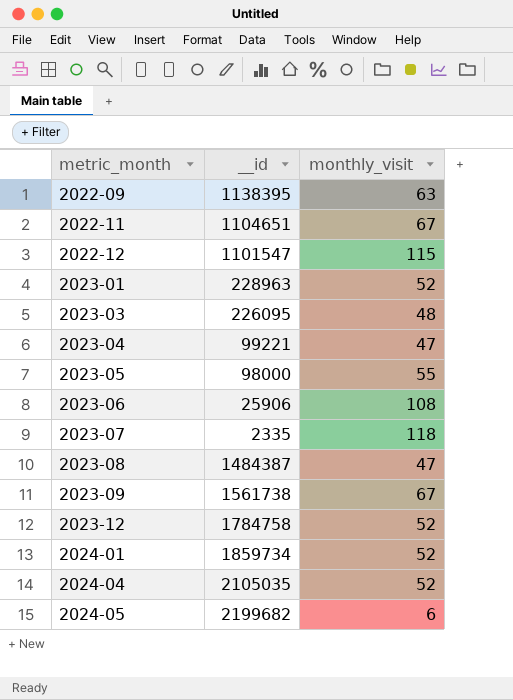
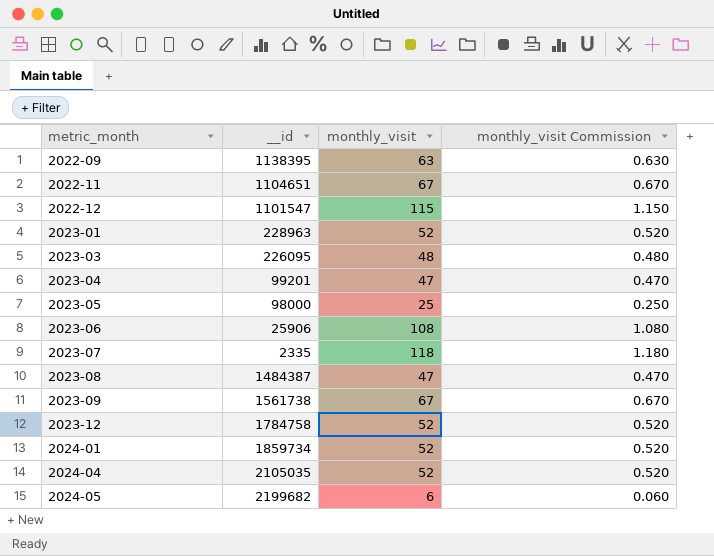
column monthly_visit Commission | formula: none -> [monthly_visit] * 0.01
2023-04 | __id: 99221 -> 99201
2023-05 | monthly_visit: 55 -> 25

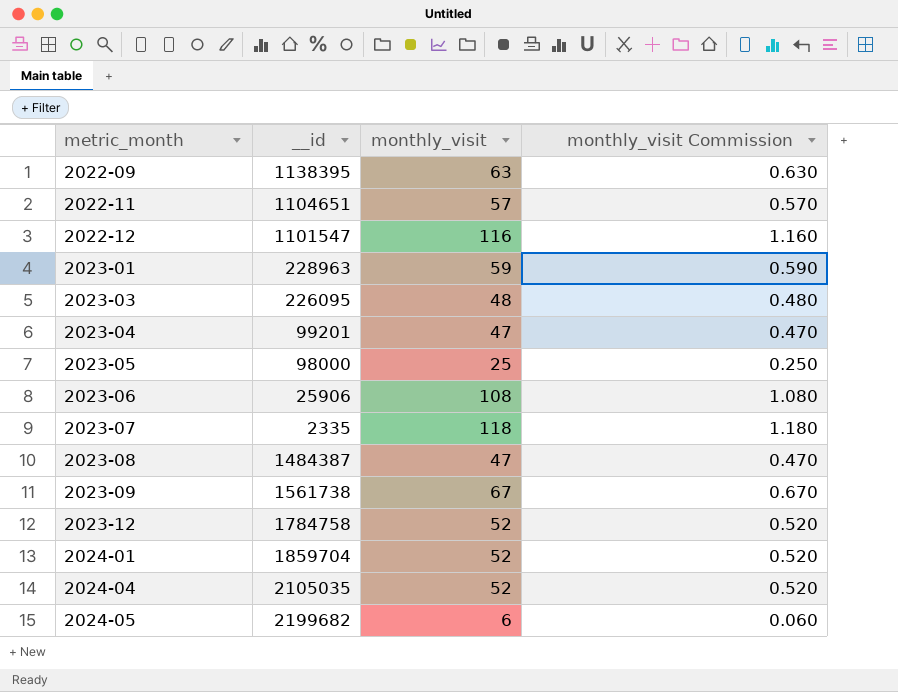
2022-11 | monthly_visit: 67 -> 57
2022-11 | monthly_visit Commission: 0.670 -> 0.570
2022-12 | monthly_visit: 115 -> 116
2022-12 | monthly_visit Commission: 1.150 -> 1.160
2023-01 | monthly_visit: 52 -> 59
2023-01 | monthly_visit Commission: 0.520 -> 0.590
2024-01 | __id: 1859734 -> 1859704

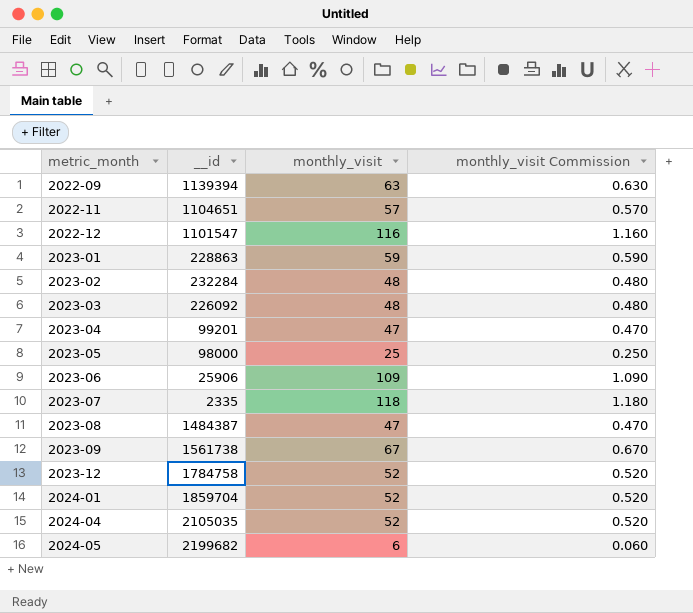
2022-09 | __id: 1138395 -> 1139394
2023-01 | __id: 228963 -> 228863
row 2023-02: none -> 232284 | 48 | 0.480
2023-03 | __id: 226095 -> 226092
2023-06 | monthly_visit: 108 -> 109
2023-06 | monthly_visit Commission: 1.080 -> 1.090

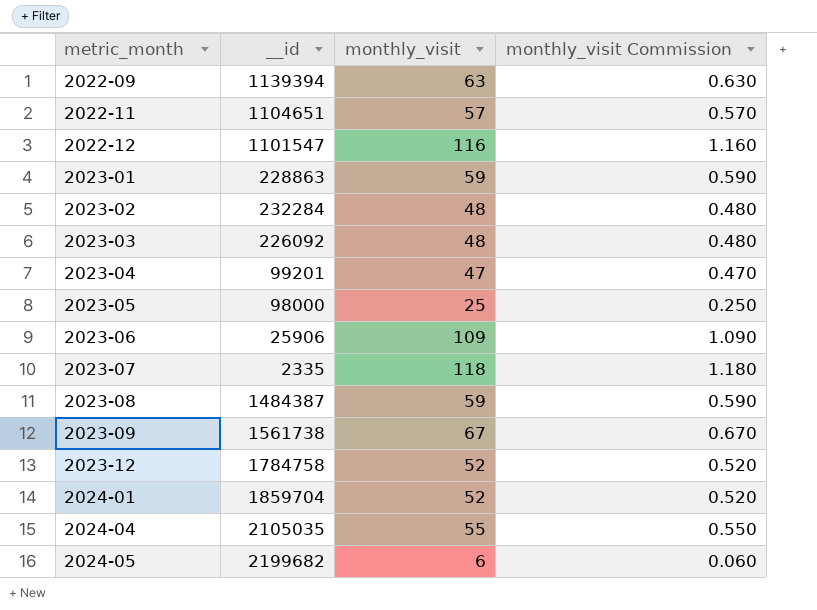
2023-08 | monthly_visit: 47 -> 59
2023-08 | monthly_visit Commission: 0.470 -> 0.590
2024-04 | monthly_visit: 52 -> 55
2024-04 | monthly_visit Commission: 0.520 -> 0.550

